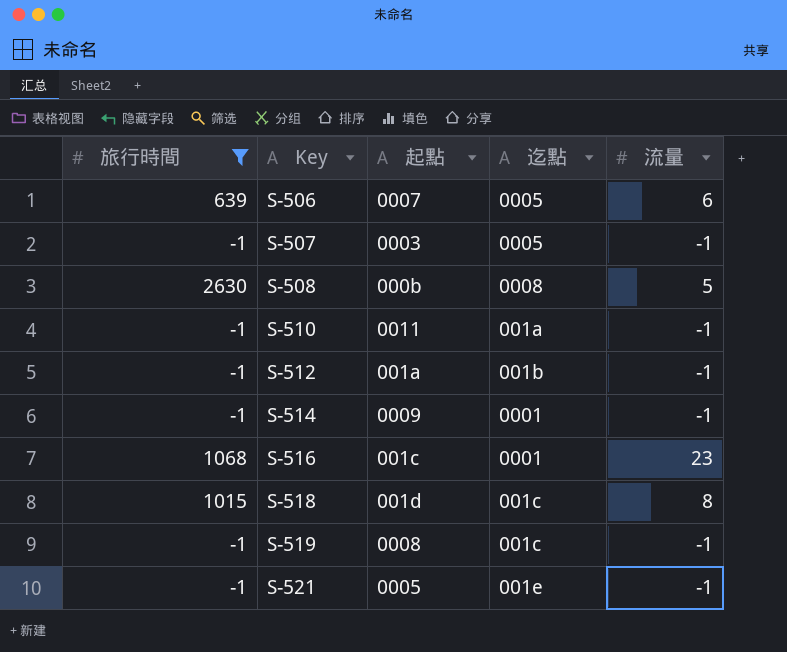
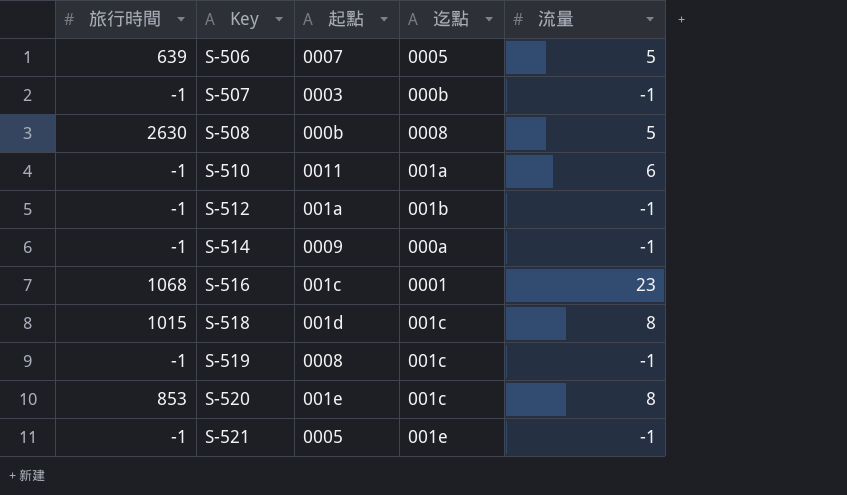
filter: 旅行時間 != 853 -> none
S-506 | 流量: 6 -> 5
S-507 | 迄點: 0005 -> 000b
S-510 | 流量: -1 -> 6
S-514 | 迄點: 0001 -> 000a

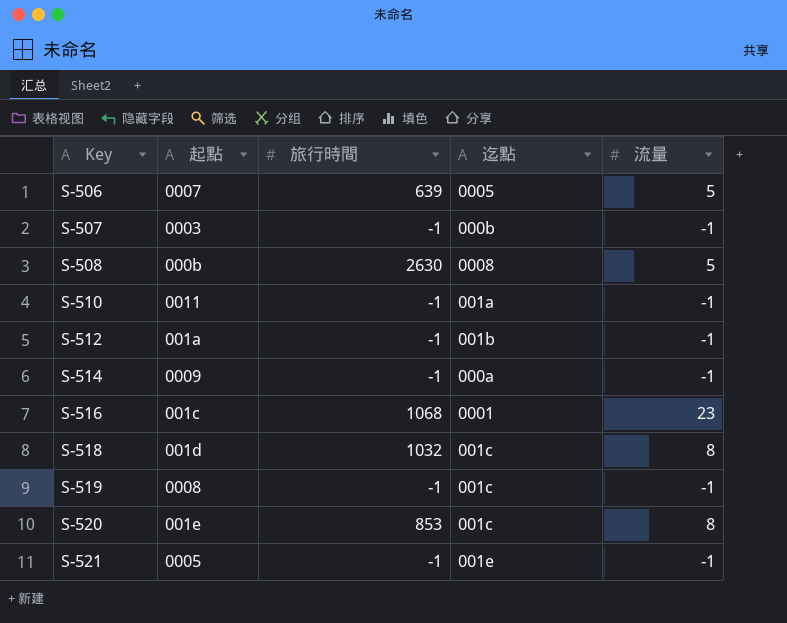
column 旅行時間 | position: 1 -> 3
S-510 | 流量: 6 -> -1
S-518 | 旅行時間: 1015 -> 1032

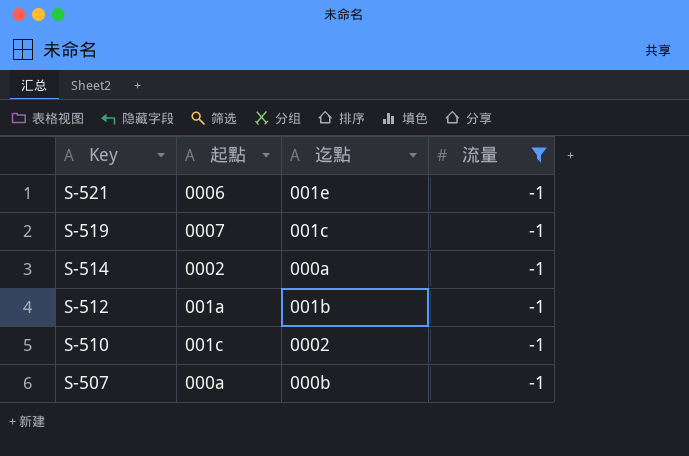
filter: none -> 流量 = -1
row order: Key ascending -> Key descending
column 旅行時間 | position: 3 -> none
S-521 | 起點: 0005 -> 0006
S-519 | 起點: 0008 -> 0007
S-514 | 起點: 0009 -> 0002
S-510 | 起點: 0011 -> 001c
S-510 | 迄點: 001a -> 0002
S-507 | 起點: 0003 -> 000a

